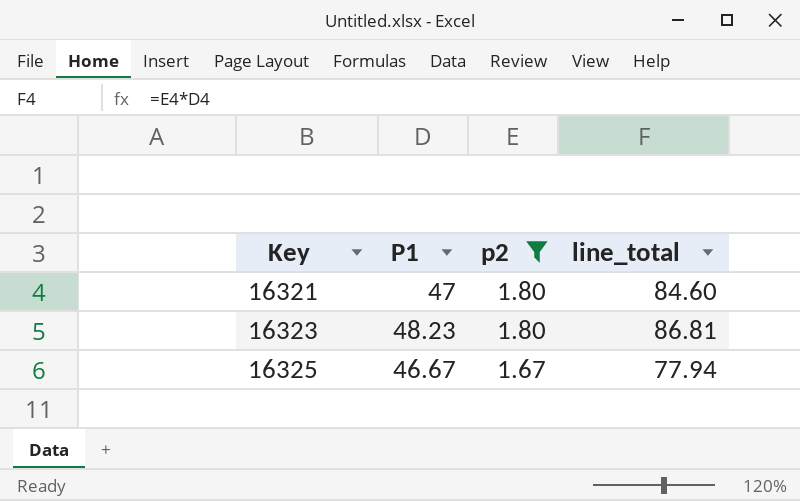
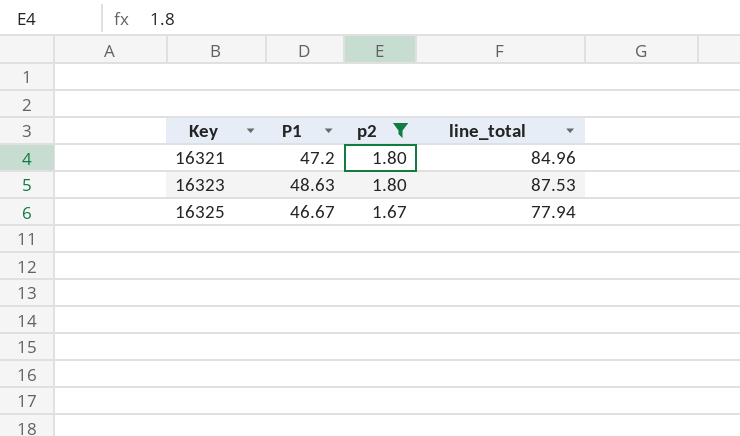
16321 | P1: 47 -> 47.2
16321 | line_total: 84.60 -> 84.96
16323 | P1: 48.23 -> 48.63
16323 | line_total: 86.81 -> 87.53

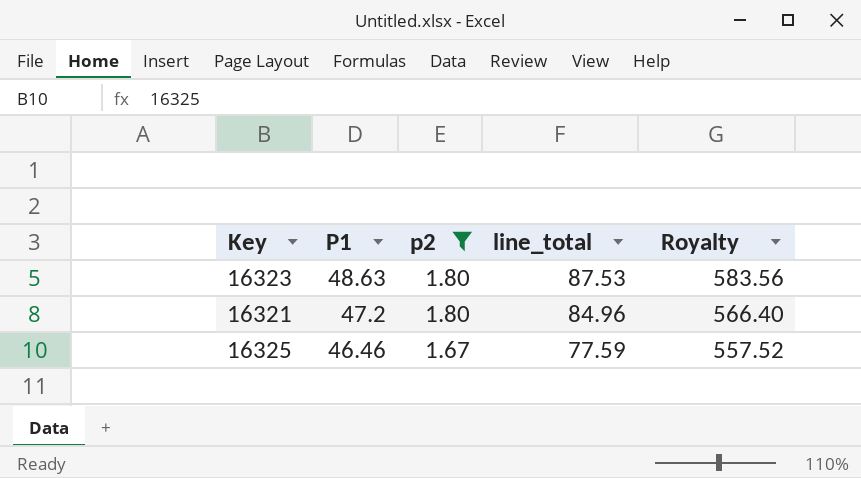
row order: Key ascending -> P1 descending
column Royalty | formula: none -> [P1] * 12
16325 | P1: 46.67 -> 46.46
16325 | line_total: 77.94 -> 77.59

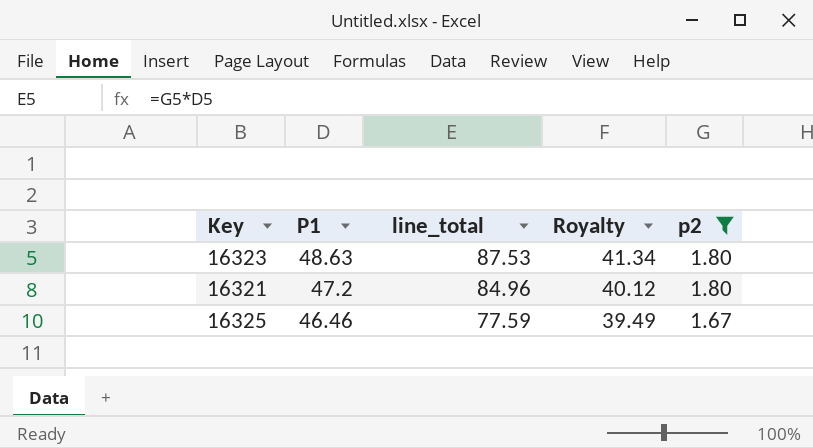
column Royalty | formula: [P1] * 12 -> [P1] * 0.85
column p2 | position: 3 -> 5

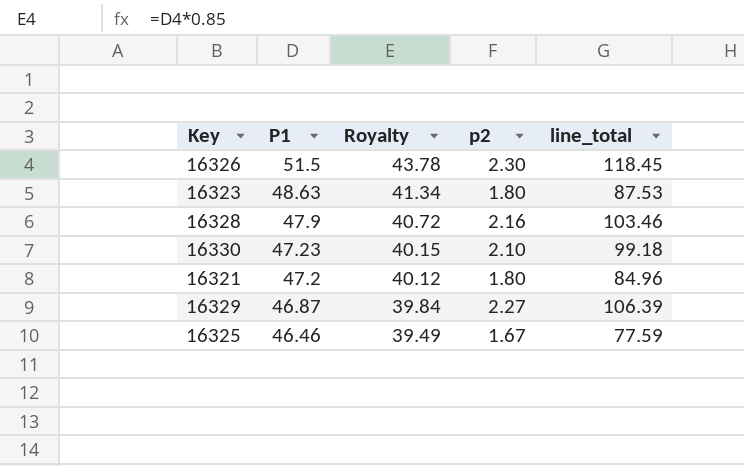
filter: p2 <= 1.80 -> none
column line_total | position: 3 -> 5

